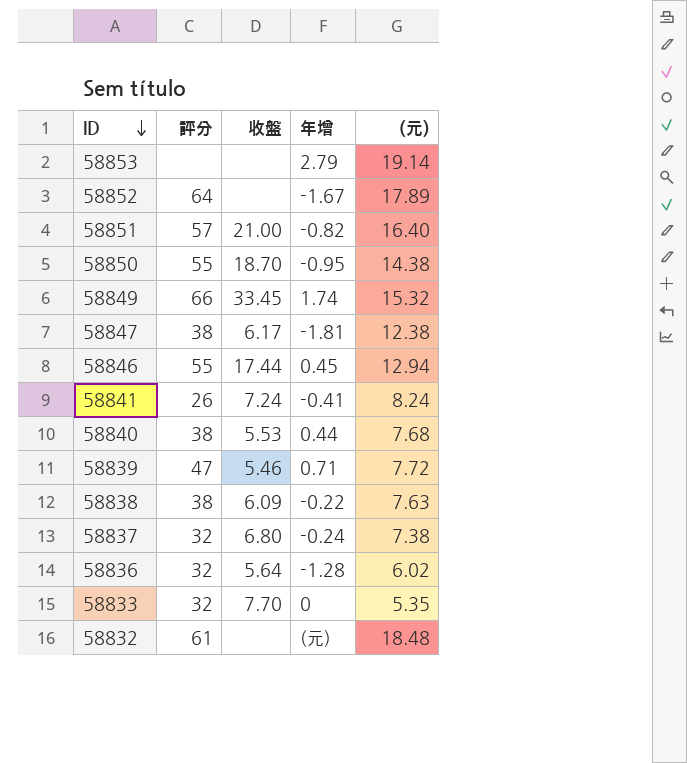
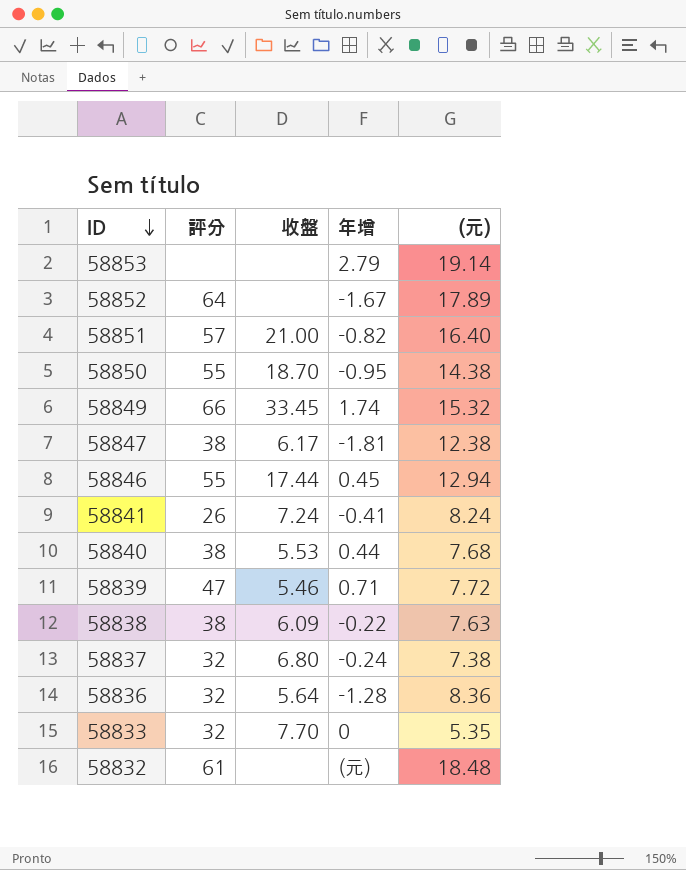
58836 | (元): 6.02 -> 8.36

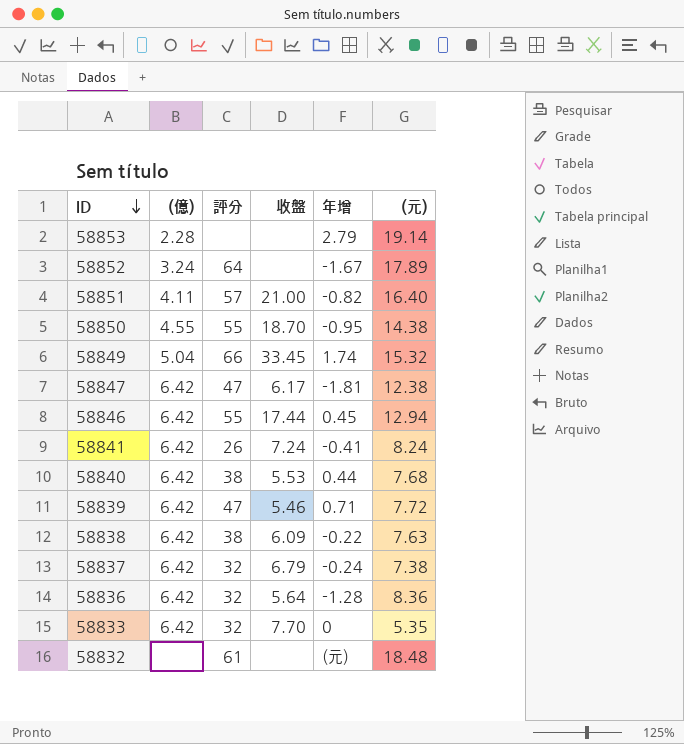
column (億) | position: none -> 2
58847 | 評分: 38 -> 47
58837 | 收盤: 6.80 -> 6.79

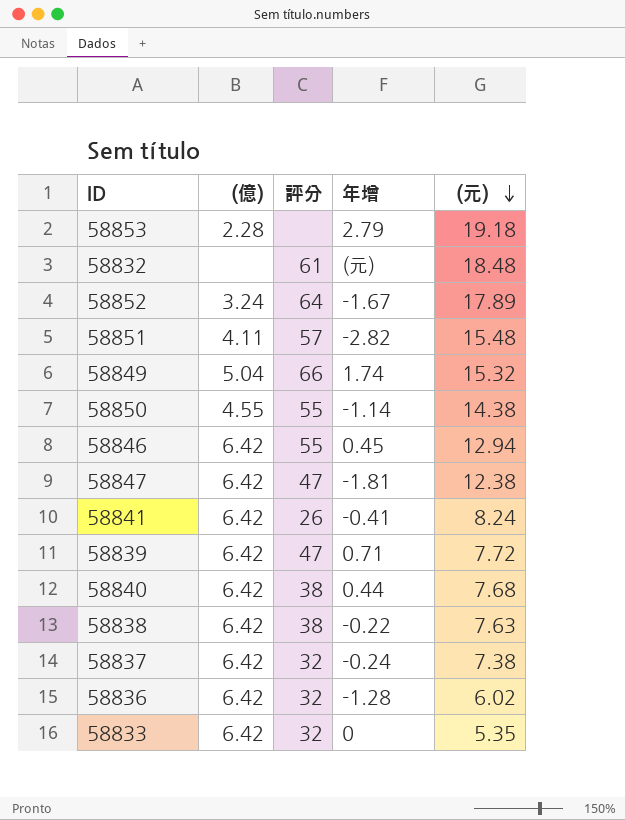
row order: ID descending -> (元) descending
column 收盤 | position: 4 -> none
58853 | (元): 19.14 -> 19.18
58851 | 年增: -0.82 -> -2.82
58851 | (元): 16.40 -> 15.48
58850 | 年增: -0.95 -> -1.14
58836 | (元): 8.36 -> 6.02

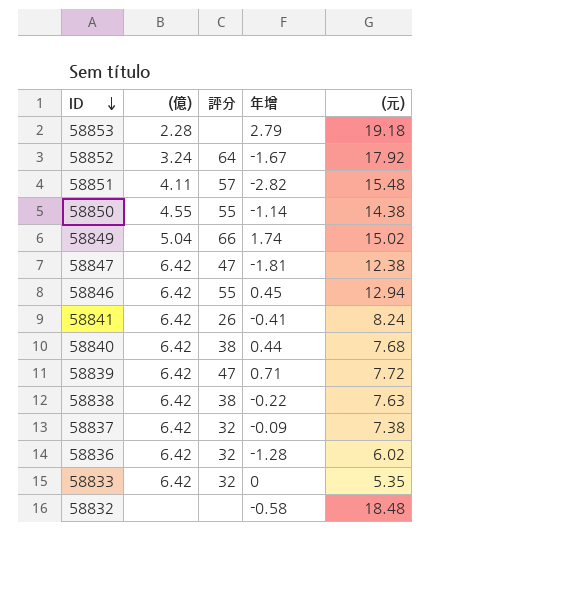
row order: (元) descending -> ID descending
58852 | (元): 17.89 -> 17.92
58849 | (元): 15.32 -> 15.02
58837 | 年增: -0.24 -> -0.09
58832 | 評分: 61 -> none
58832 | 年增: (元) -> -0.58

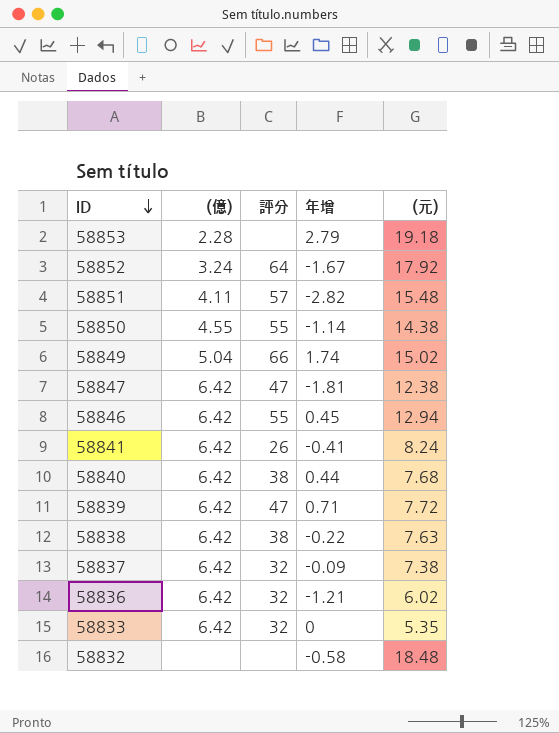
58836 | 年增: -1.28 -> -1.21

